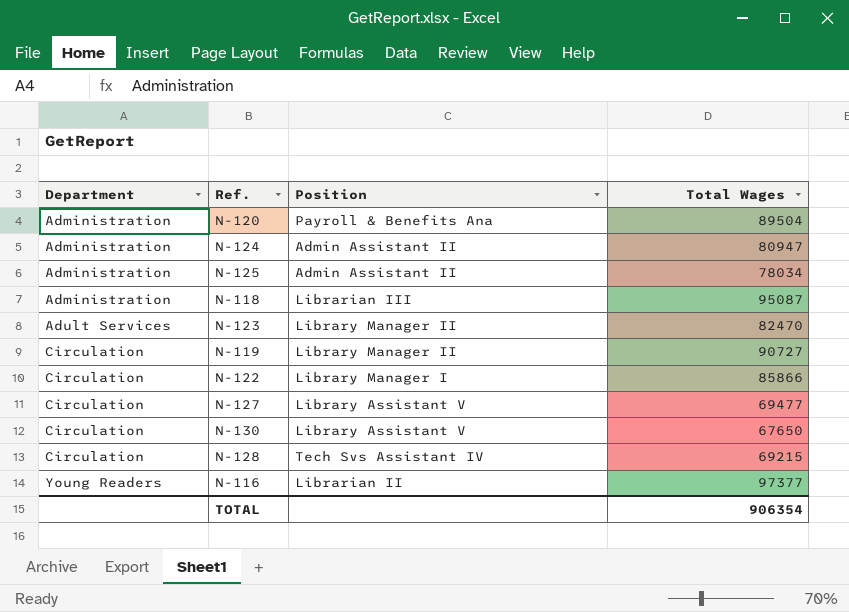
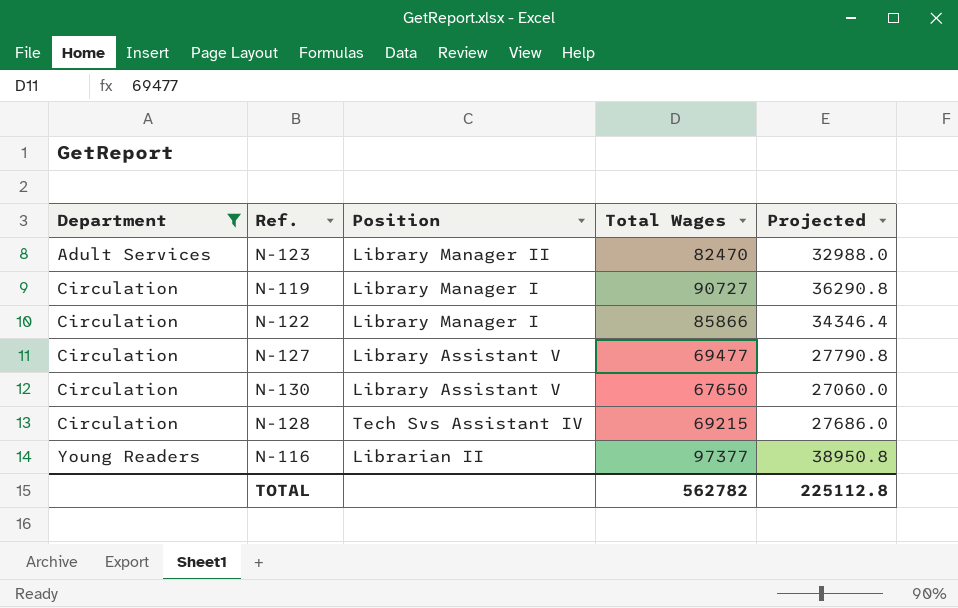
filter: none -> Department != Administration
column Projected | formula: none -> [Total Wages] * 0.4
N-119 | Position: Library Manager II -> Library Manager I
TOTAL | Total Wages: 906354 -> 562782

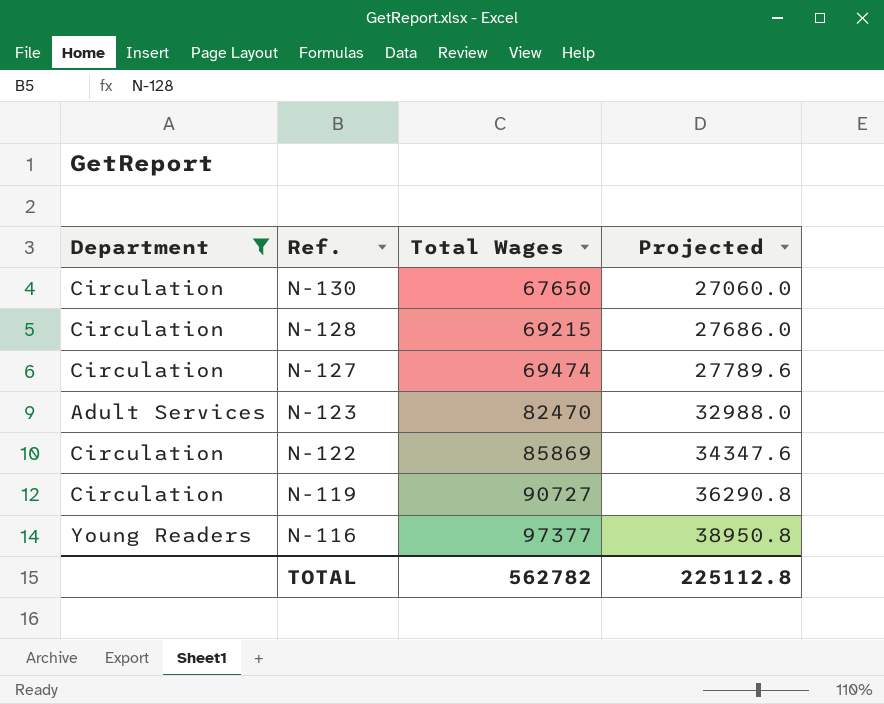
row order: Department ascending -> Ref. descending
column Position | position: 3 -> none
N-127 | Total Wages: 69477 -> 69474
N-127 | Projected: 27790.8 -> 27789.6
N-122 | Total Wages: 85866 -> 85869
N-122 | Projected: 34346.4 -> 34347.6

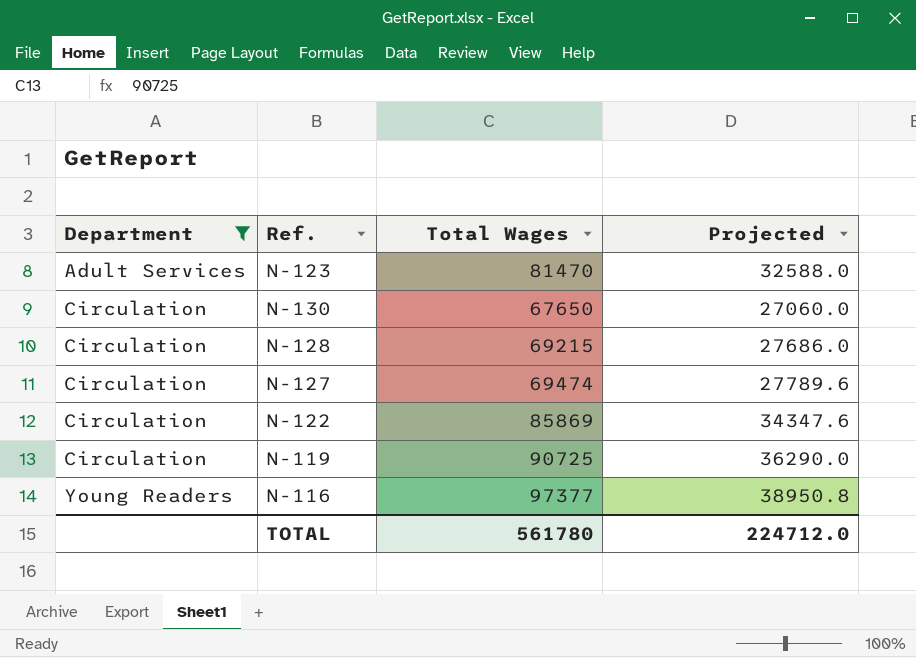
row order: Ref. descending -> Department ascending
N-123 | Total Wages: 82470 -> 81470
N-123 | Projected: 32988.0 -> 32588.0
N-119 | Total Wages: 90727 -> 90725
N-119 | Projected: 36290.8 -> 36290.0
TOTAL | Total Wages: 562782 -> 561780
TOTAL | Projected: 225112.8 -> 224712.0

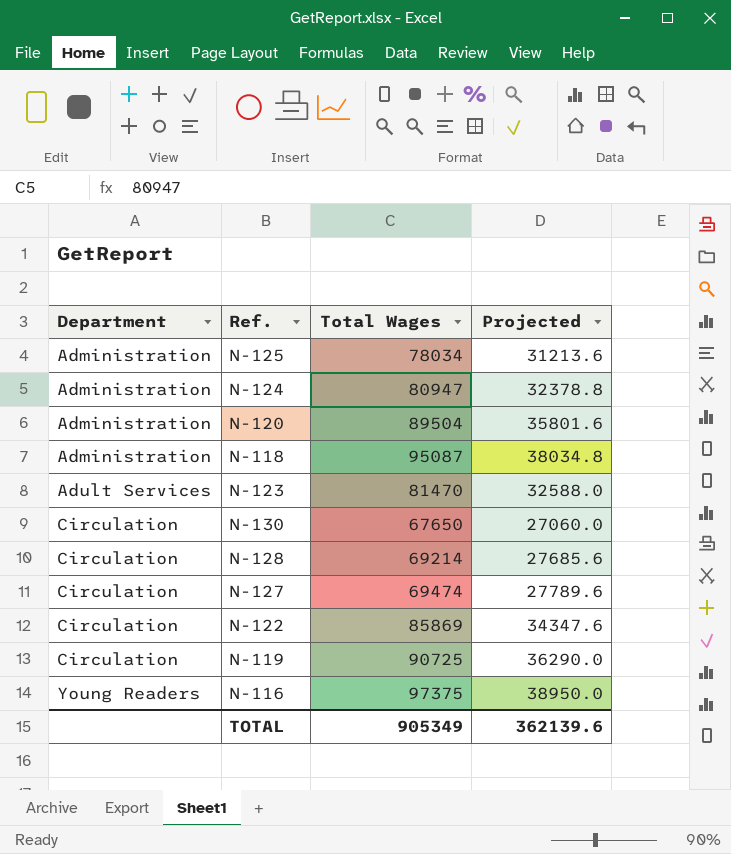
filter: Department != Administration -> none
N-128 | Total Wages: 69215 -> 69214
N-128 | Projected: 27686.0 -> 27685.6
N-116 | Total Wages: 97377 -> 97375
N-116 | Projected: 38950.8 -> 38950.0
TOTAL | Total Wages: 561780 -> 905349
TOTAL | Projected: 224712.0 -> 362139.6

